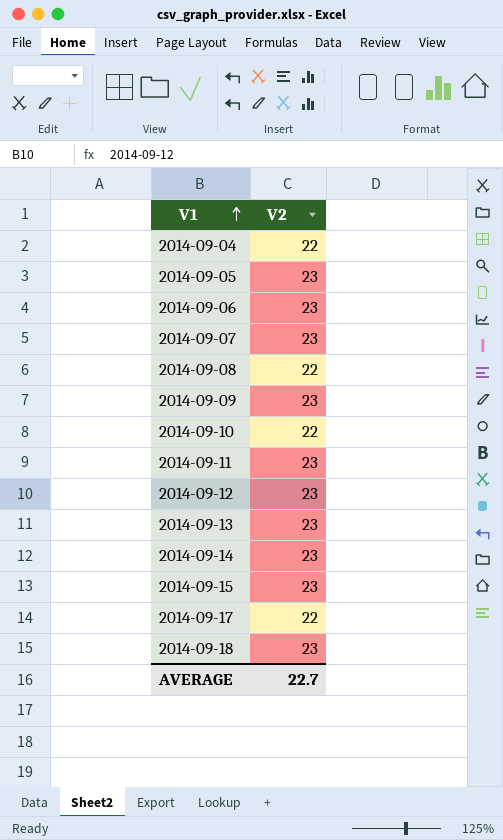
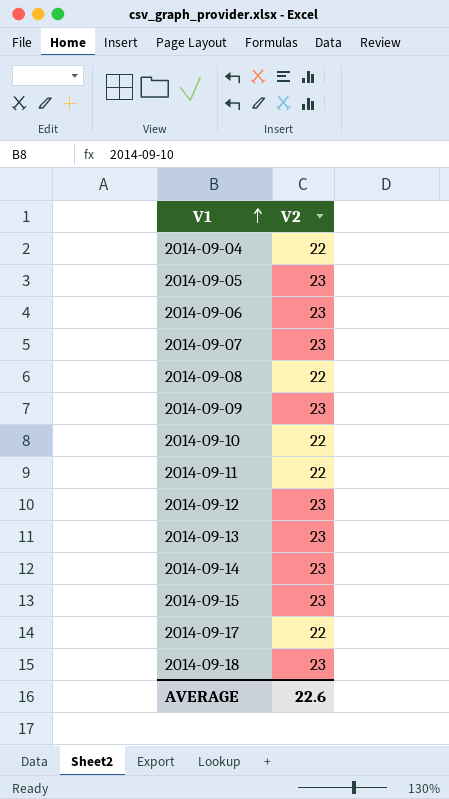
2014-09-11 | V2: 23 -> 22
AVERAGE | V2: 22.7 -> 22.6

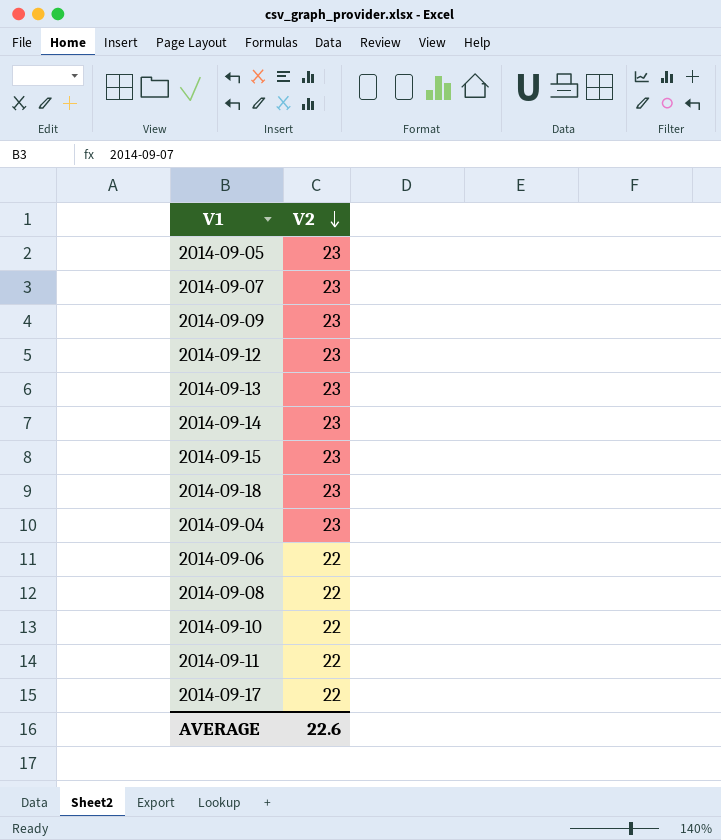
row order: V1 ascending -> V2 descending
2014-09-04 | V2: 22 -> 23
2014-09-06 | V2: 23 -> 22

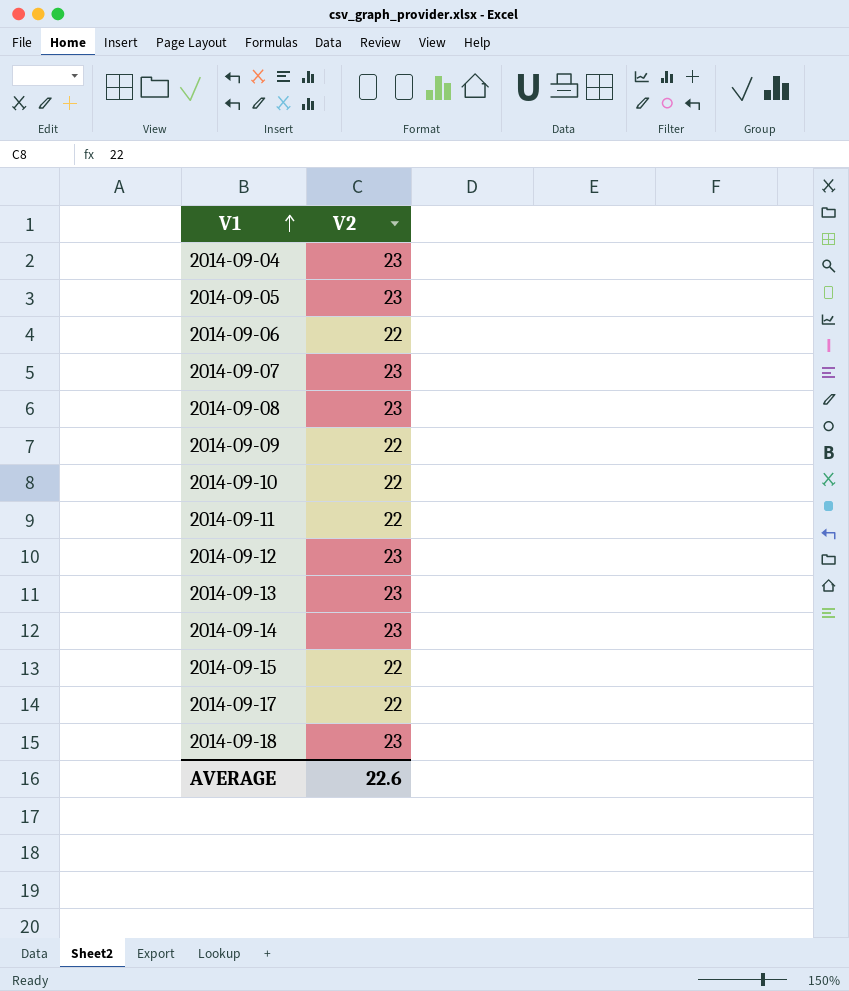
row order: V2 descending -> V1 ascending
2014-09-08 | V2: 22 -> 23
2014-09-09 | V2: 23 -> 22
2014-09-15 | V2: 23 -> 22

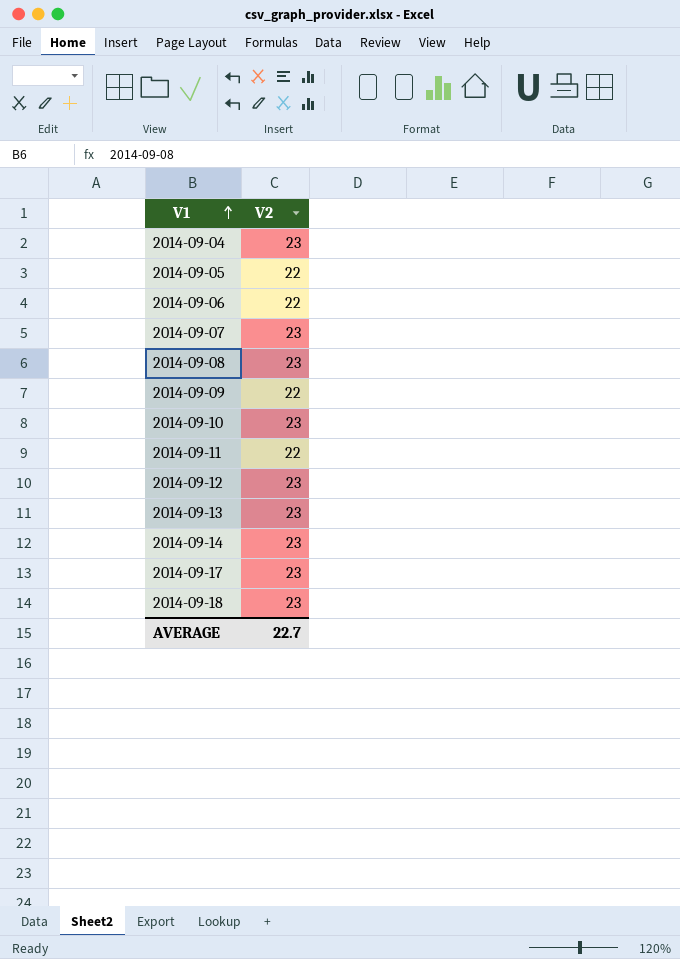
row 2014-09-15: 22 -> none
2014-09-05 | V2: 23 -> 22
2014-09-10 | V2: 22 -> 23
2014-09-17 | V2: 22 -> 23
AVERAGE | V2: 22.6 -> 22.7

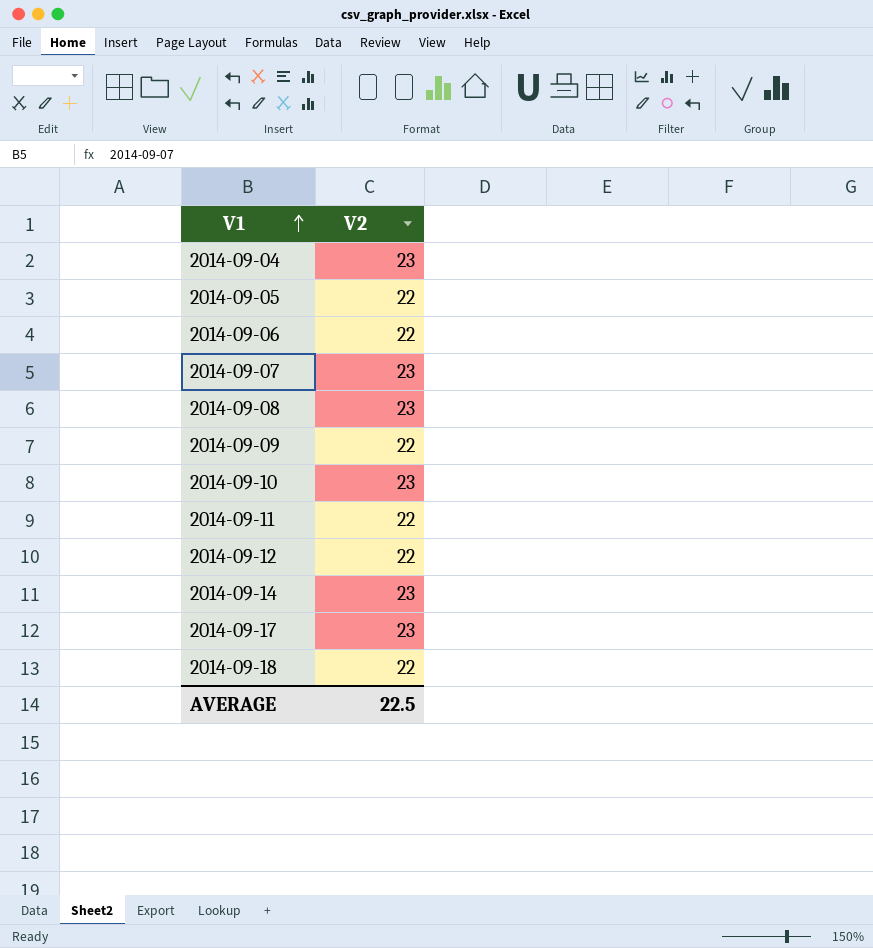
row 2014-09-13: 23 -> none
2014-09-12 | V2: 23 -> 22
2014-09-18 | V2: 23 -> 22
AVERAGE | V2: 22.7 -> 22.5

